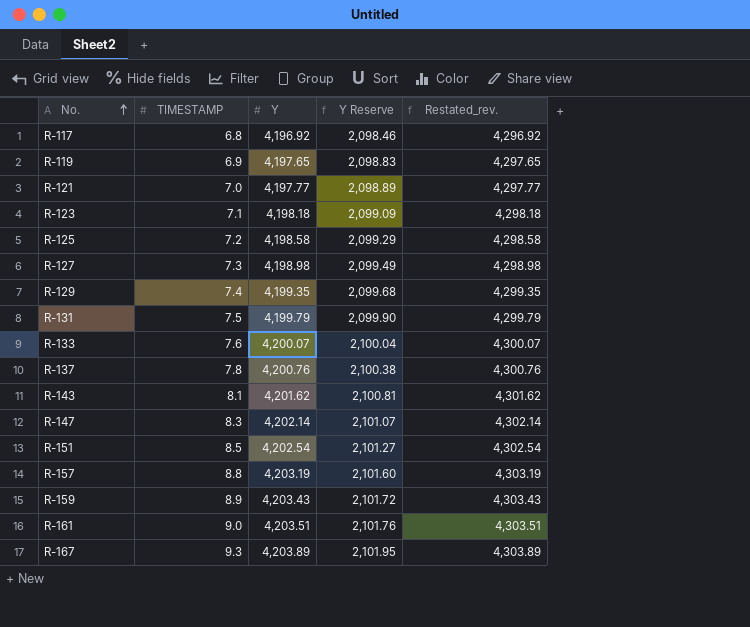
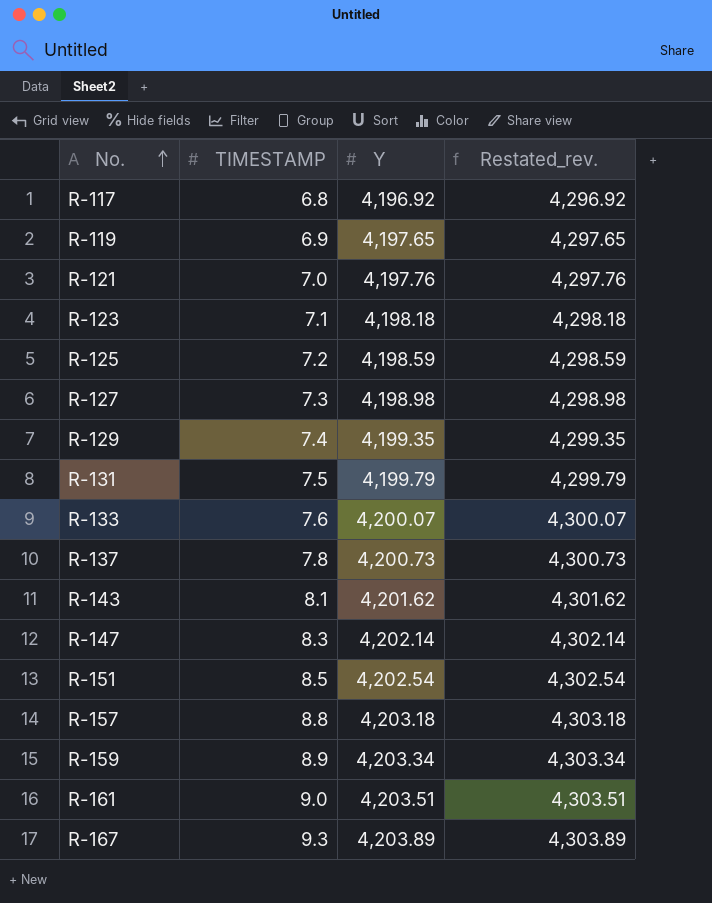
column Y Reserve | formula: [Y] * 0.5 -> none
R-121 | Y: 4,197.77 -> 4,197.76
R-121 | Restated_rev.: 4,297.77 -> 4,297.76
R-125 | Y: 4,198.58 -> 4,198.59
R-125 | Restated_rev.: 4,298.58 -> 4,298.59
R-137 | Y: 4,200.76 -> 4,200.73
R-137 | Restated_rev.: 4,300.76 -> 4,300.73
R-157 | Y: 4,203.19 -> 4,203.18
R-157 | Restated_rev.: 4,303.19 -> 4,303.18
R-159 | Y: 4,203.43 -> 4,203.34
R-159 | Restated_rev.: 4,303.43 -> 4,303.34

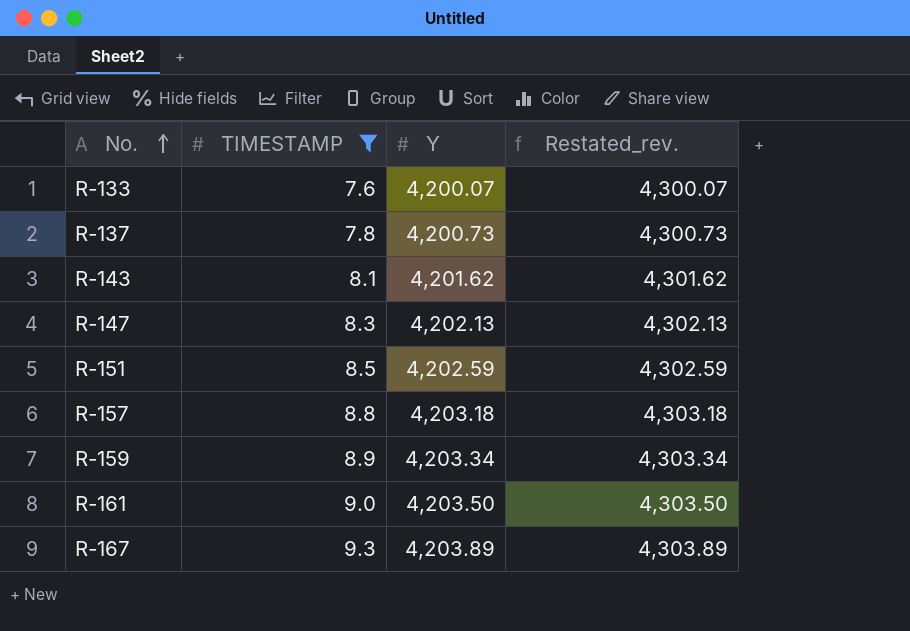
filter: none -> TIMESTAMP >= 7.6
R-147 | Y: 4,202.14 -> 4,202.13
R-147 | Restated_rev.: 4,302.14 -> 4,302.13
R-151 | Y: 4,202.54 -> 4,202.59
R-151 | Restated_rev.: 4,302.54 -> 4,302.59
R-161 | Y: 4,203.51 -> 4,203.50
R-161 | Restated_rev.: 4,303.51 -> 4,303.50

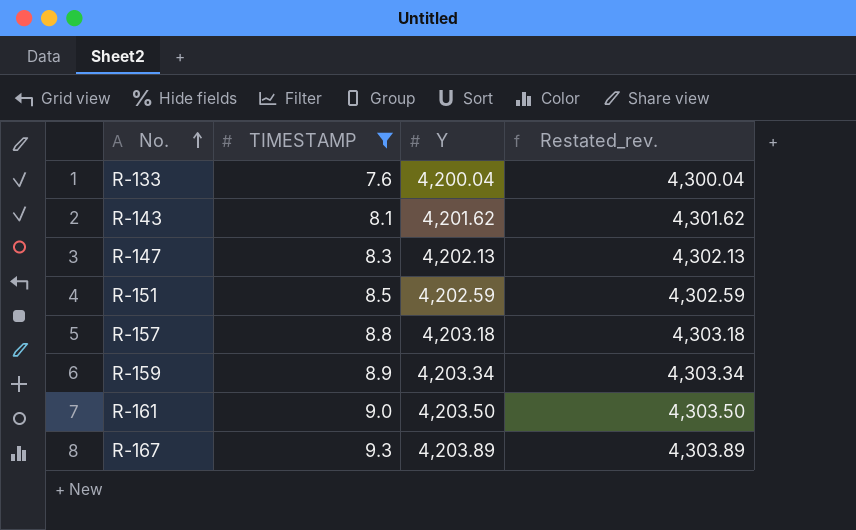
row R-137: 7.8 | 4,200.73 | 4,300.73 -> none
R-133 | Y: 4,200.07 -> 4,200.04
R-133 | Restated_rev.: 4,300.07 -> 4,300.04

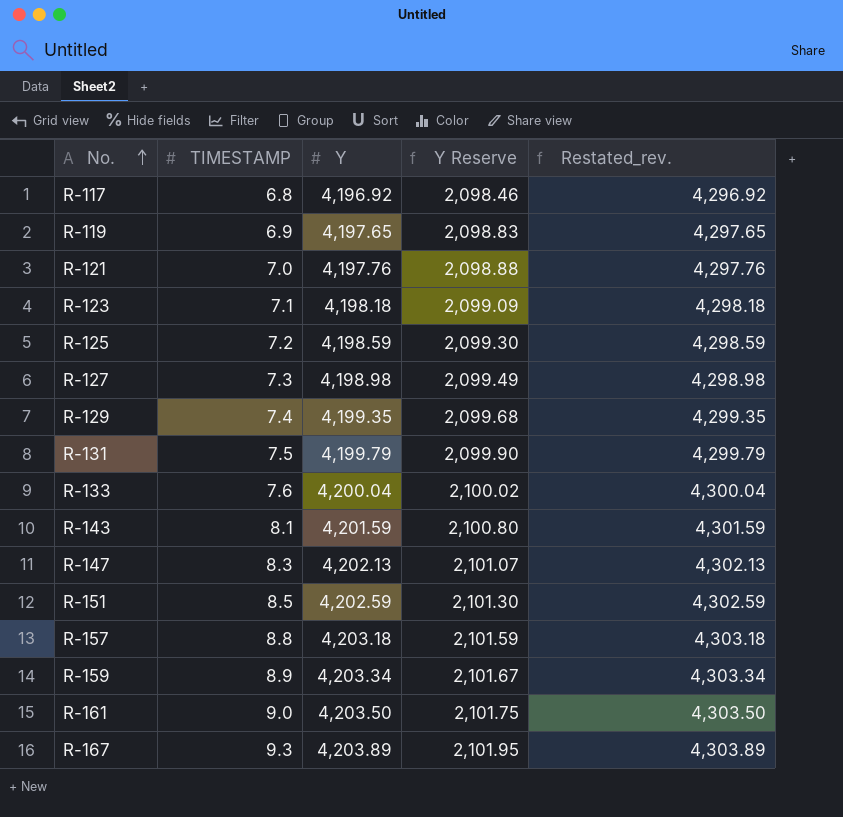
filter: TIMESTAMP >= 7.6 -> none
column Y Reserve | formula: none -> [Y] * 0.5
R-143 | Y: 4,201.62 -> 4,201.59
R-143 | Restated_rev.: 4,301.62 -> 4,301.59

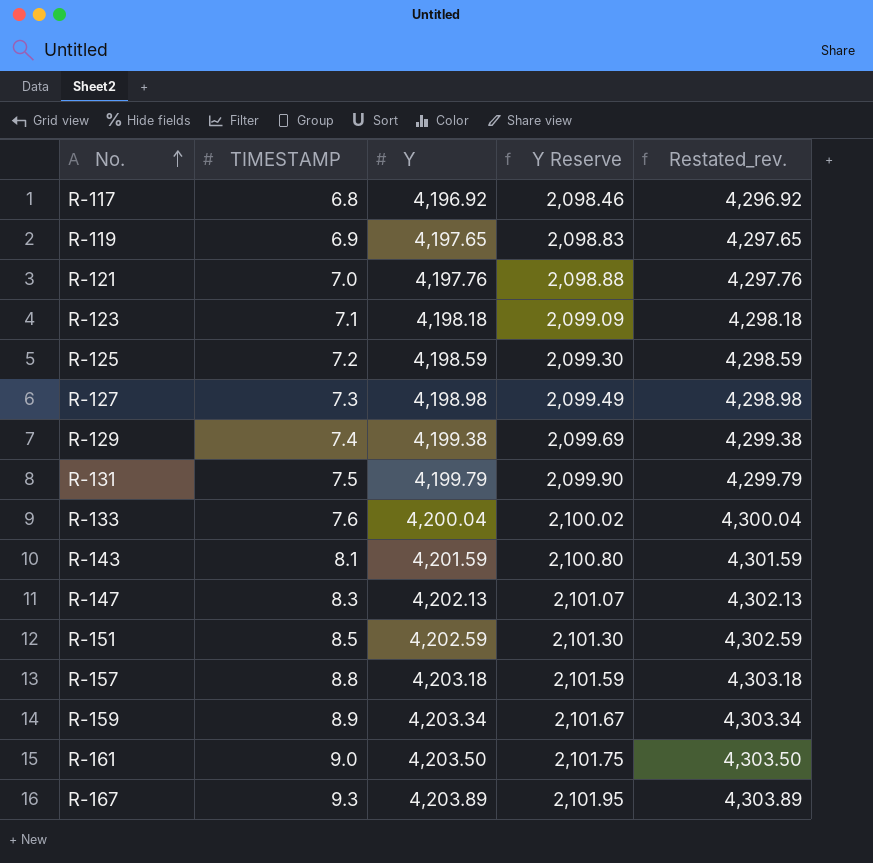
R-129 | Y: 4,199.35 -> 4,199.38
R-129 | Y Reserve: 2,099.68 -> 2,099.69
R-129 | Restated_rev.: 4,299.35 -> 4,299.38

